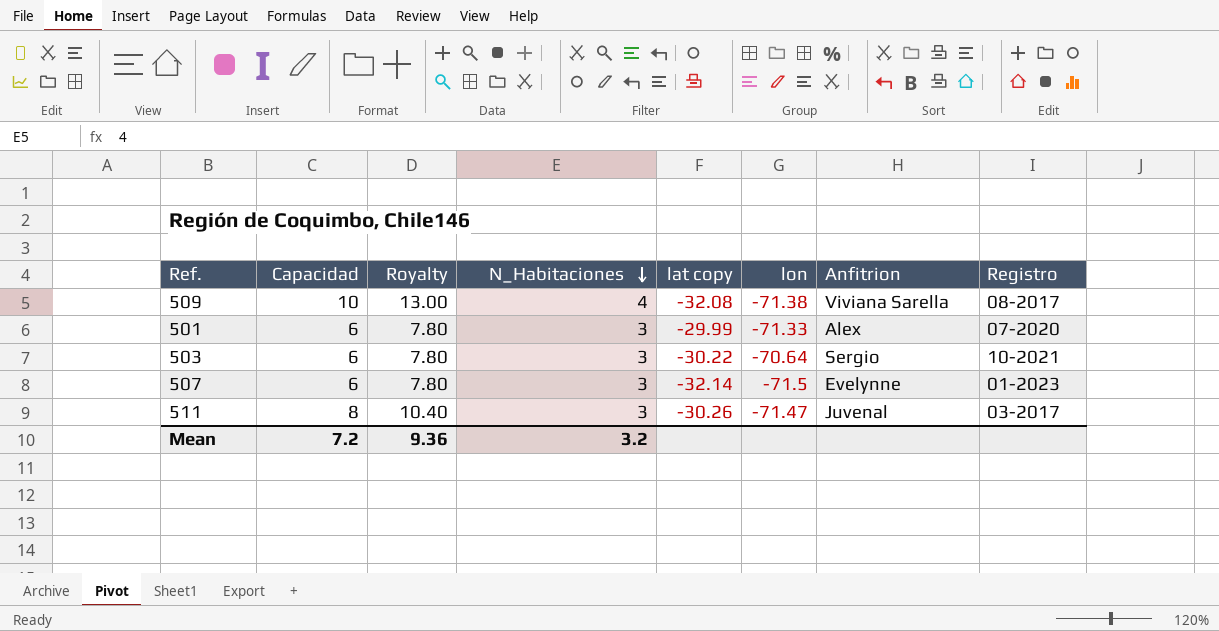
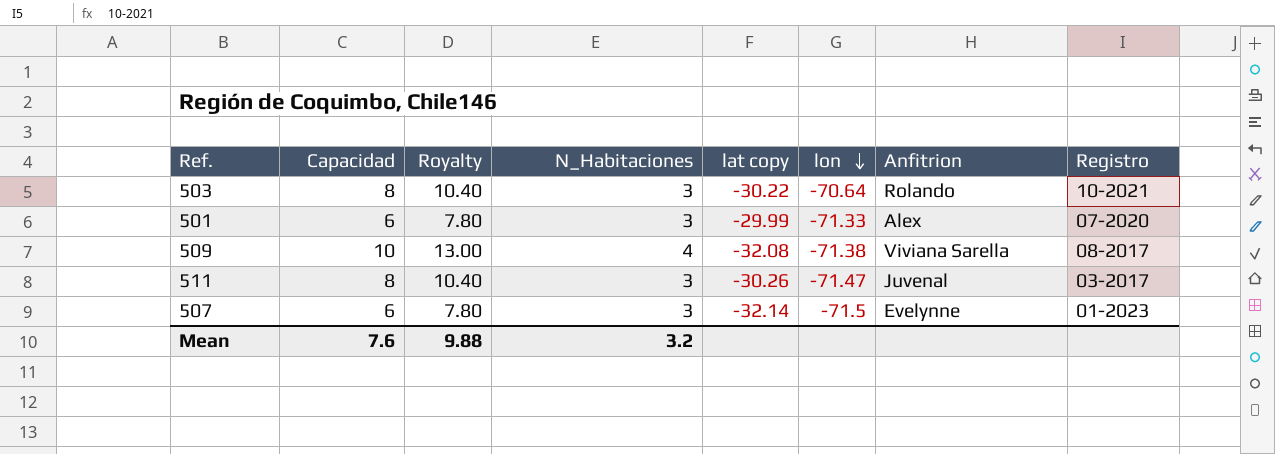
row order: N_Habitaciones descending -> lon descending
503 | Capacidad: 6 -> 8
503 | Royalty: 7.80 -> 10.40
503 | Anfitrion: Sergio -> Rolando
Mean | Capacidad: 7.2 -> 7.6
Mean | Royalty: 9.36 -> 9.88

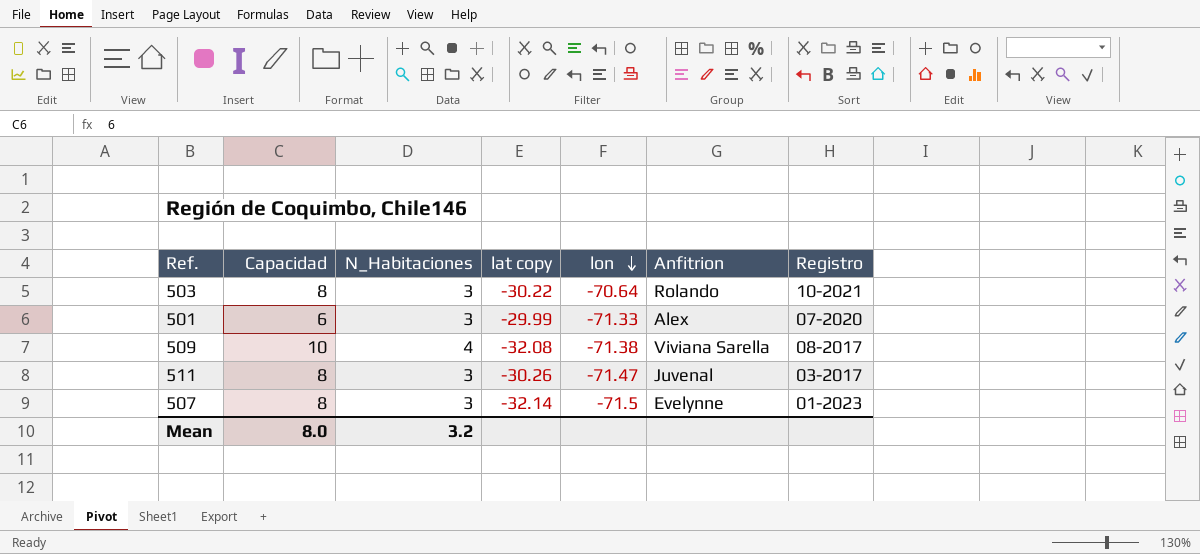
column Royalty | formula: [Capacidad] * 1.3 -> none
507 | Capacidad: 6 -> 8
Mean | Capacidad: 7.6 -> 8.0

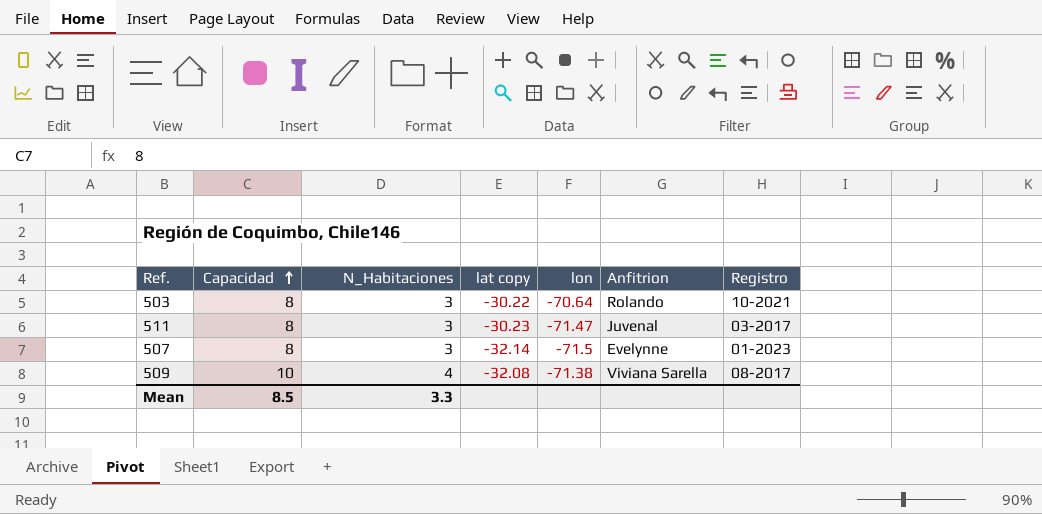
row order: lon descending -> Capacidad ascending
row 501: 6 | 3 | -29.99 | -71.33 | Alex | 07-2020 -> none
511 | lat copy: -30.26 -> -30.23
Mean | Capacidad: 8.0 -> 8.5
Mean | N_Habitaciones: 3.2 -> 3.3

